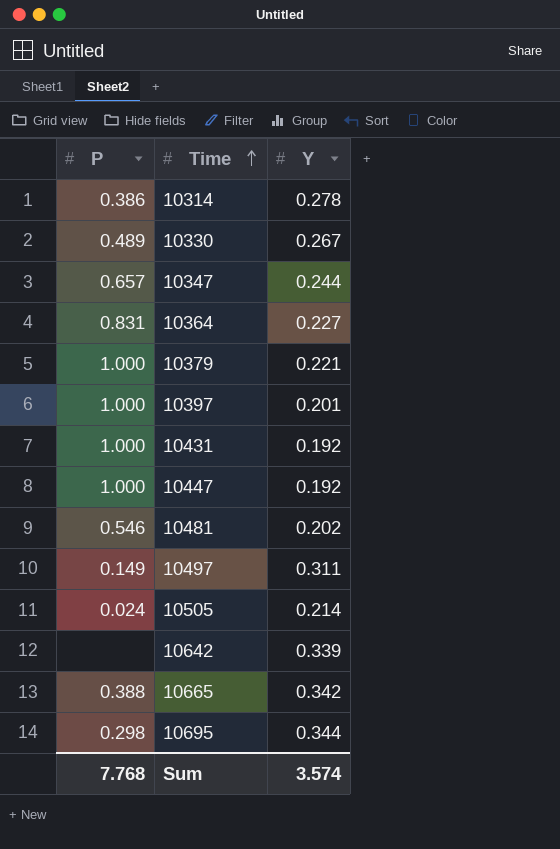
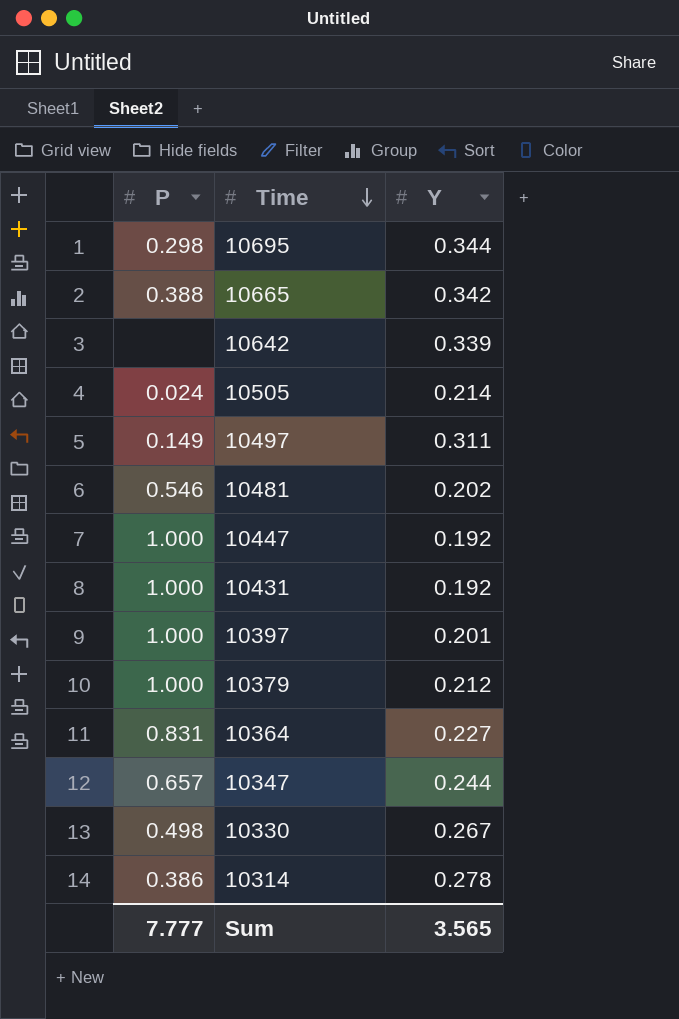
row order: Time ascending -> Time descending
10379 | Y: 0.221 -> 0.212
10330 | P: 0.489 -> 0.498
Sum | P: 7.768 -> 7.777
Sum | Y: 3.574 -> 3.565

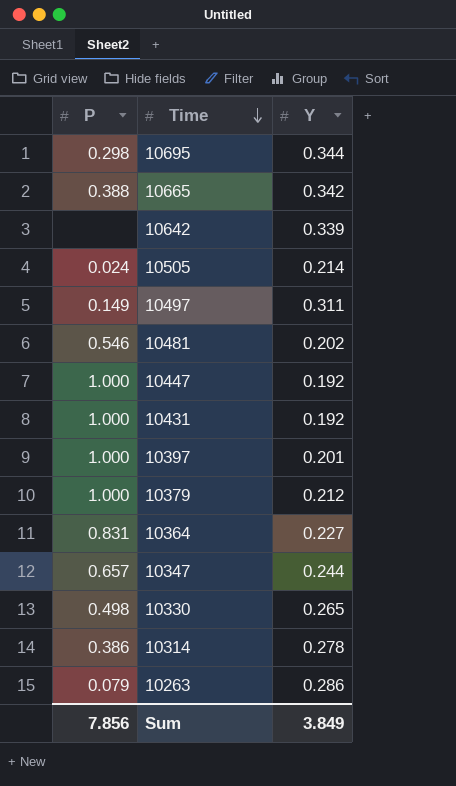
10330 | Y: 0.267 -> 0.265
row 10263: none -> 0.079 | 0.286
Sum | P: 7.777 -> 7.856
Sum | Y: 3.565 -> 3.849

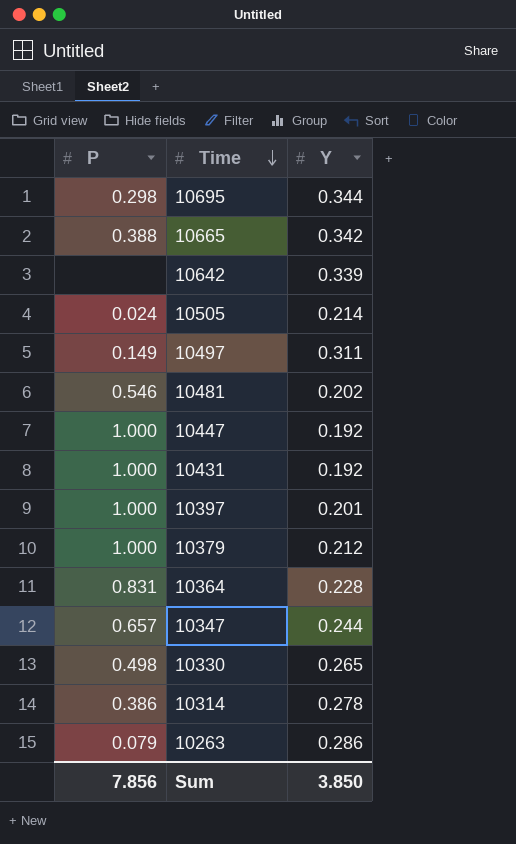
10364 | Y: 0.227 -> 0.228
Sum | Y: 3.849 -> 3.850

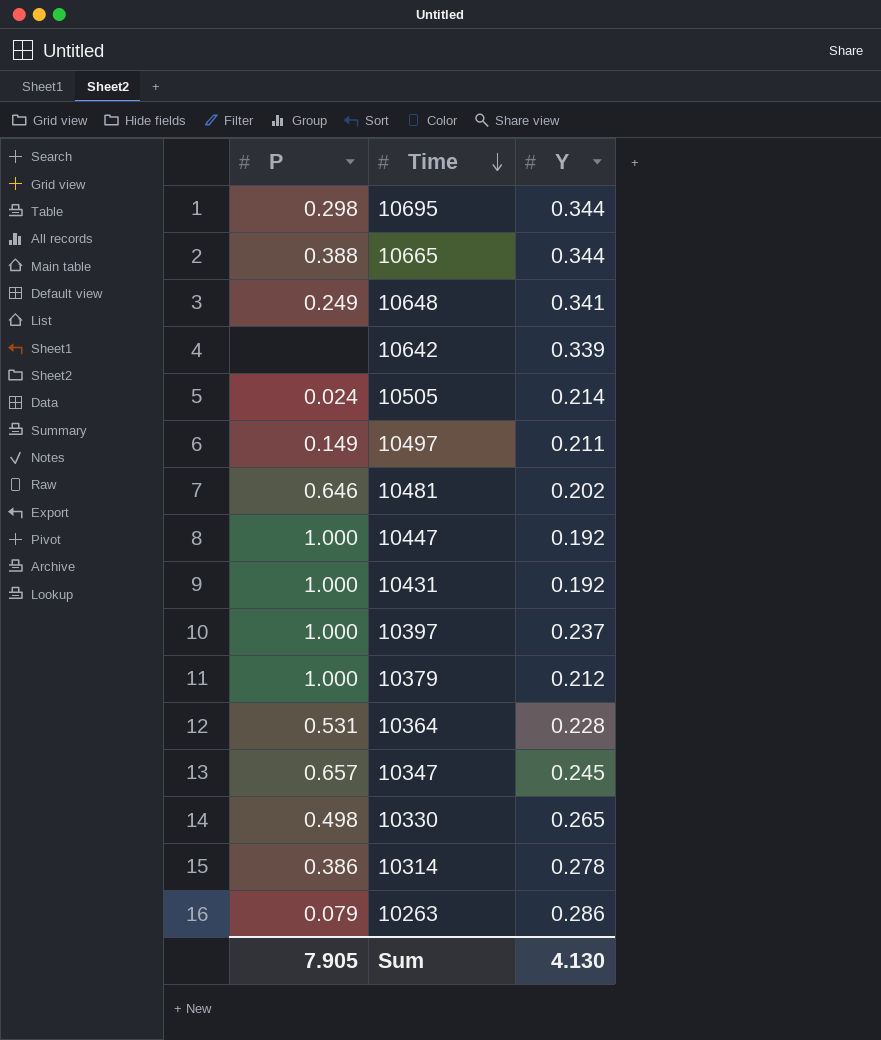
10665 | Y: 0.342 -> 0.344
row 10648: none -> 0.249 | 0.341
10497 | Y: 0.311 -> 0.211
10481 | P: 0.546 -> 0.646
10397 | Y: 0.201 -> 0.237
10364 | P: 0.831 -> 0.531
10347 | Y: 0.244 -> 0.245
Sum | P: 7.856 -> 7.905
Sum | Y: 3.850 -> 4.130

